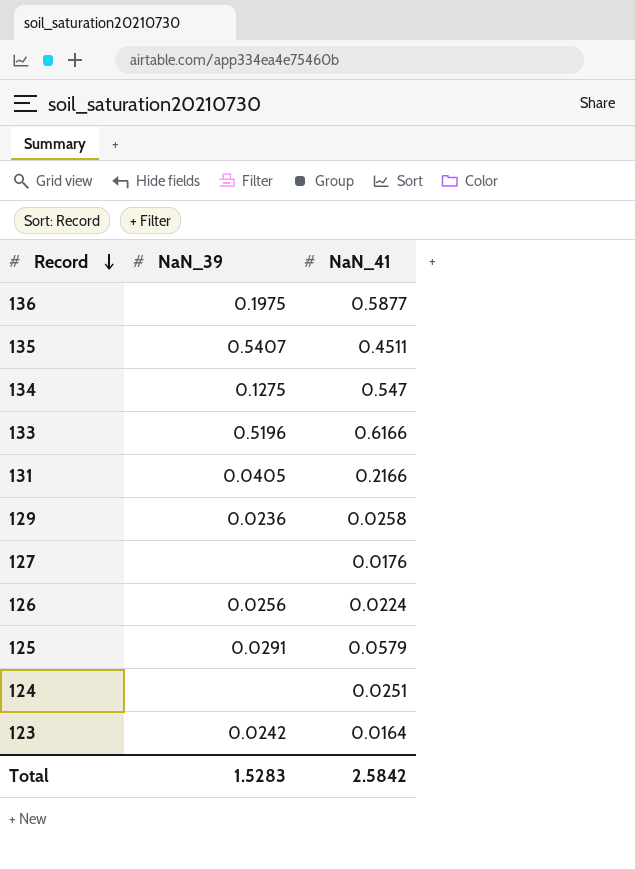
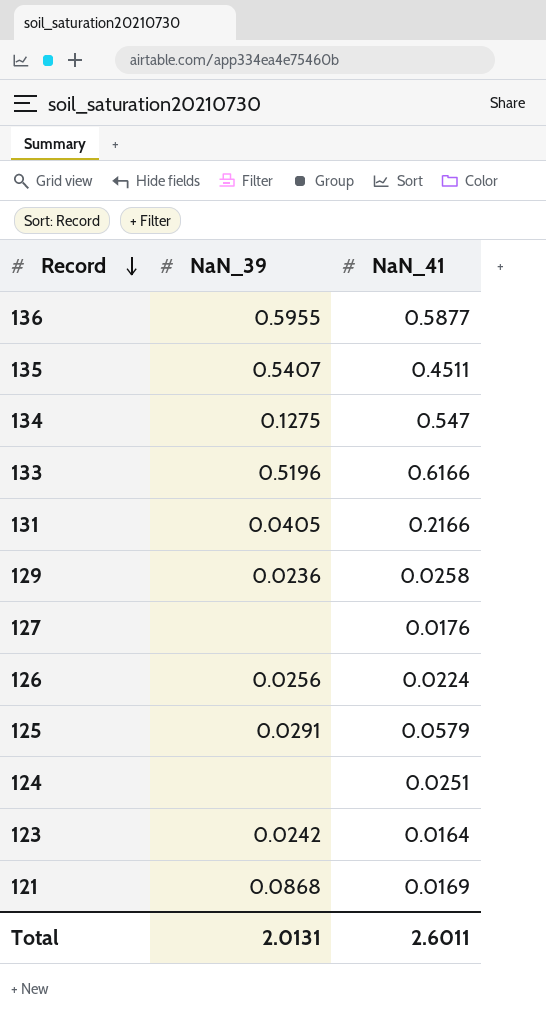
136 | NaN_39: 0.1975 -> 0.5955
row 121: none -> 0.0868 | 0.0169
Total | NaN_39: 1.5283 -> 2.0131
Total | NaN_41: 2.5842 -> 2.6011

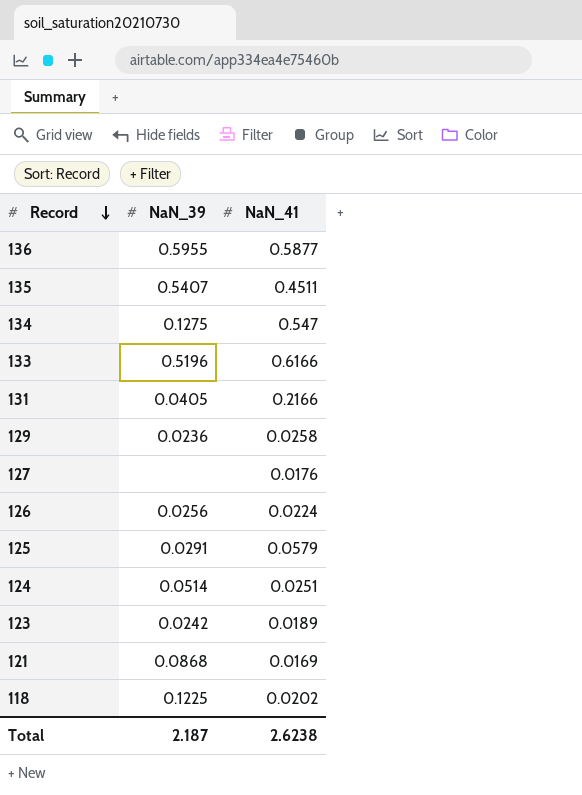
124 | NaN_39: none -> 0.0514
123 | NaN_41: 0.0164 -> 0.0189
row 118: none -> 0.1225 | 0.0202
Total | NaN_39: 2.0131 -> 2.187
Total | NaN_41: 2.6011 -> 2.6238

